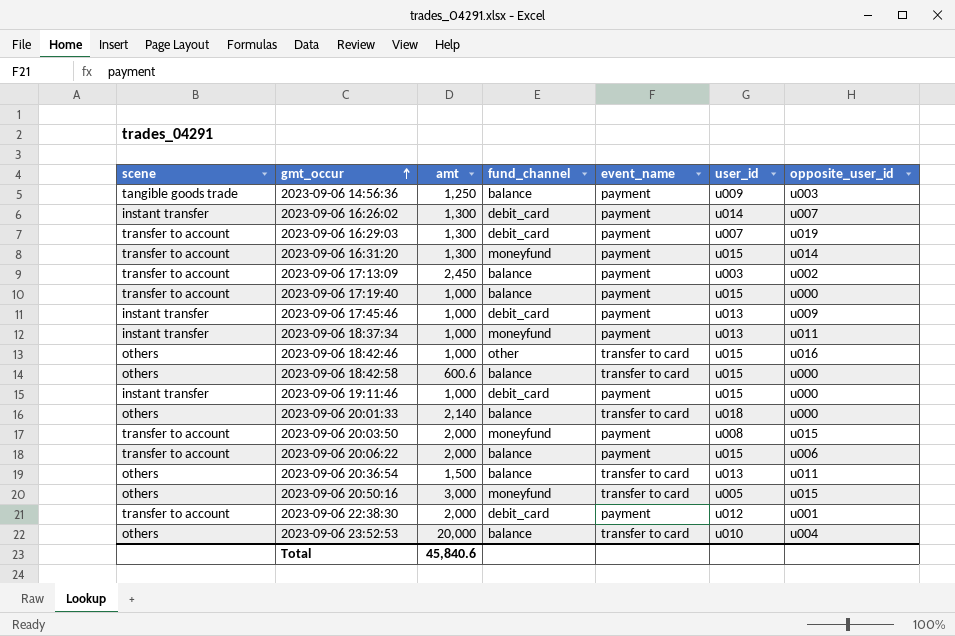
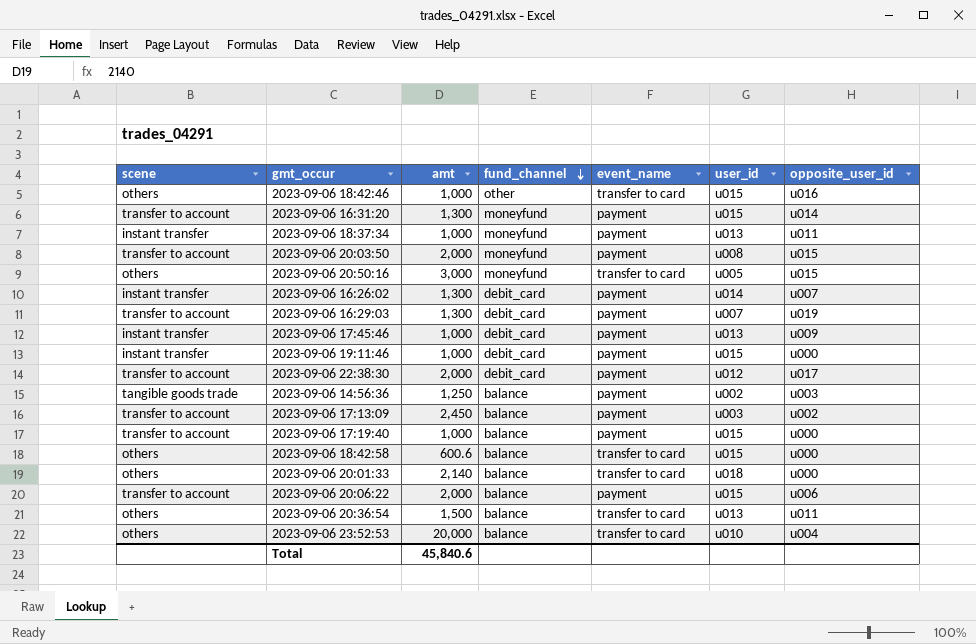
row order: gmt_occur ascending -> fund_channel descending
2023-09-06 22:38:30 | opposite_user_id: u001 -> u017
2023-09-06 14:56:36 | user_id: u009 -> u002

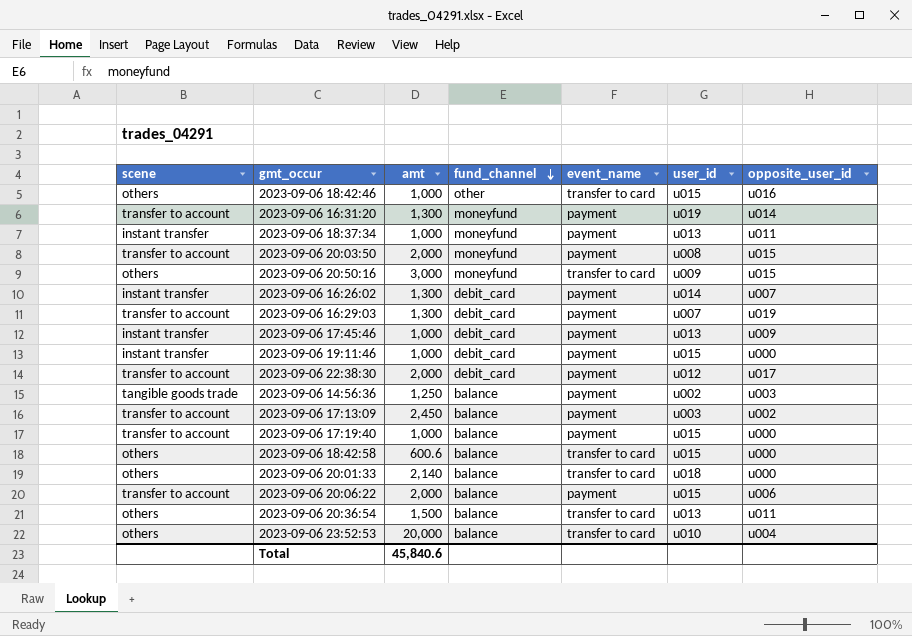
2023-09-06 16:31:20 | user_id: u015 -> u019
2023-09-06 20:50:16 | user_id: u005 -> u009

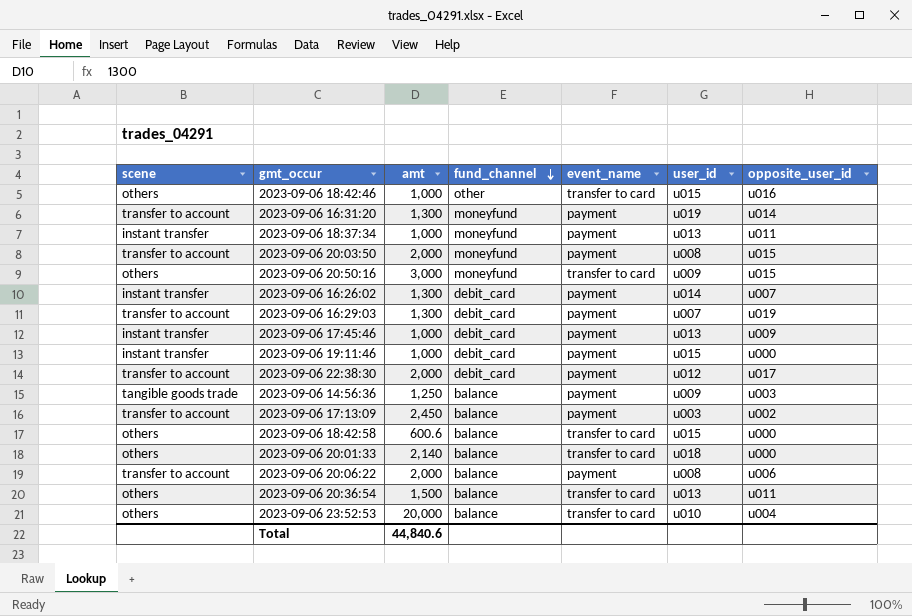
row 2023-09-06 17:19:40: transfer to account | 1,000 | balance | payment | u015 | u000 -> none
2023-09-06 14:56:36 | user_id: u002 -> u009
2023-09-06 20:06:22 | user_id: u015 -> u008
Total | amt: 45,840.6 -> 44,840.6

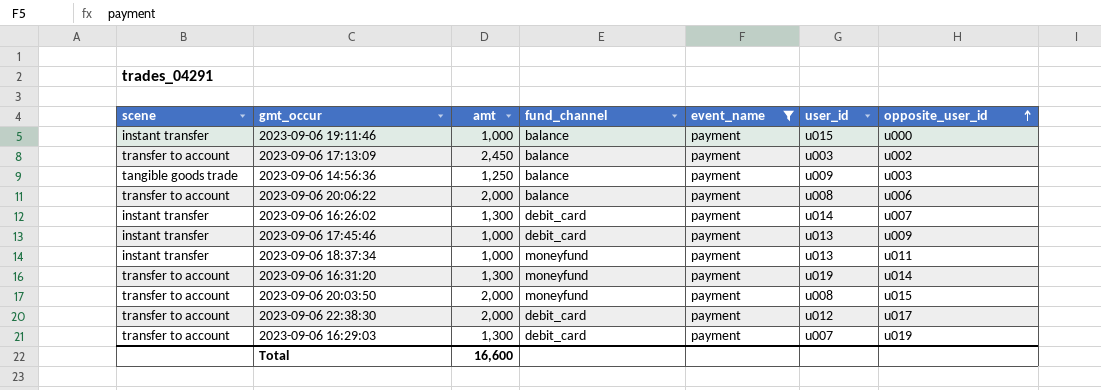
filter: none -> event_name = payment
row order: fund_channel descending -> opposite_user_id ascending
2023-09-06 19:11:46 | fund_channel: debit_card -> balance
Total | amt: 44,840.6 -> 16,600

